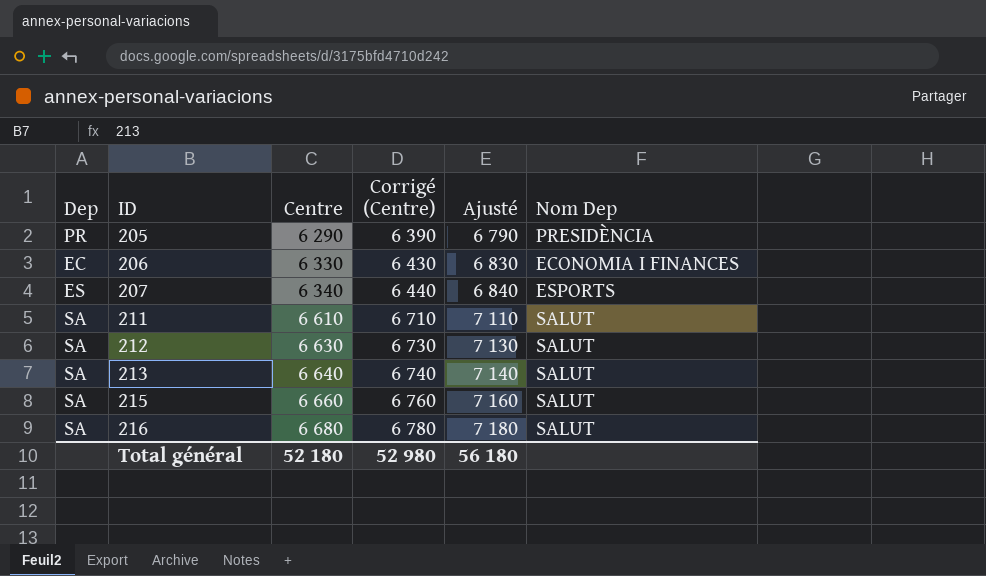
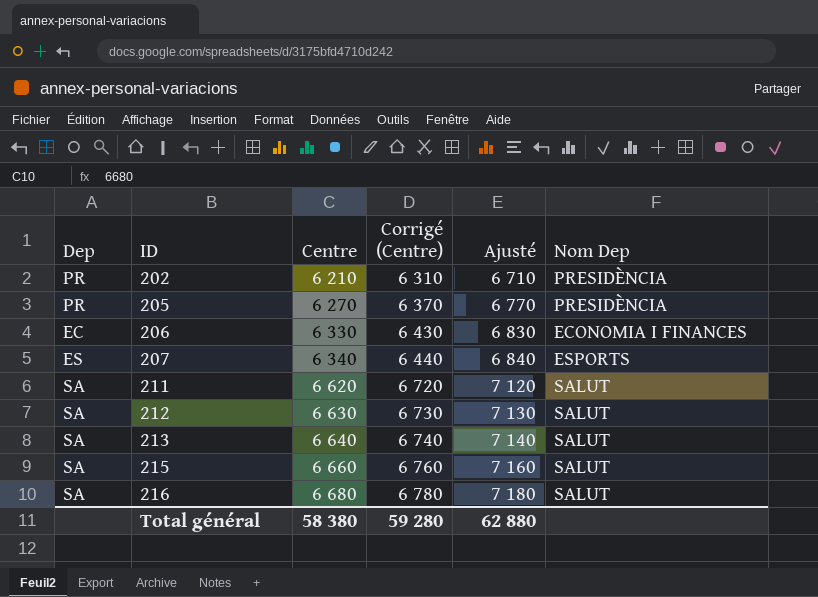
row 202: none -> PR | 6 210 | 6 310 | 6 710 | PRESIDÈNCIA
205 | Centre: 6 290 -> 6 270
205 | Corrigé (Centre): 6 390 -> 6 370
205 | Ajusté: 6 790 -> 6 770
211 | Centre: 6 610 -> 6 620
211 | Corrigé (Centre): 6 710 -> 6 720
211 | Ajusté: 7 110 -> 7 120
Total général | Centre: 52 180 -> 58 380
Total général | Corrigé (Centre): 52 980 -> 59 280
Total général | Ajusté: 56 180 -> 62 880

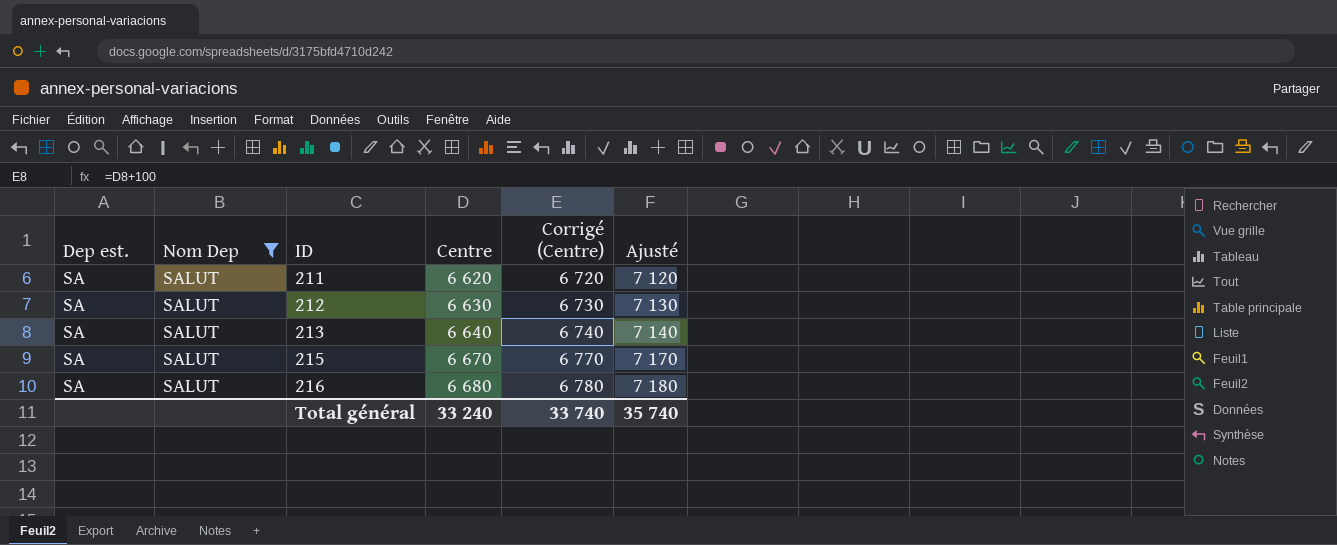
filter: none -> Nom Dep = SALUT
column name: Dep -> Dep est.
column Nom Dep | position: 6 -> 2
215 | Centre: 6 660 -> 6 670
215 | Corrigé (Centre): 6 760 -> 6 770
215 | Ajusté: 7 160 -> 7 170
Total général | Centre: 58 380 -> 33 240
Total général | Corrigé (Centre): 59 280 -> 33 740
Total général | Ajusté: 62 880 -> 35 740

